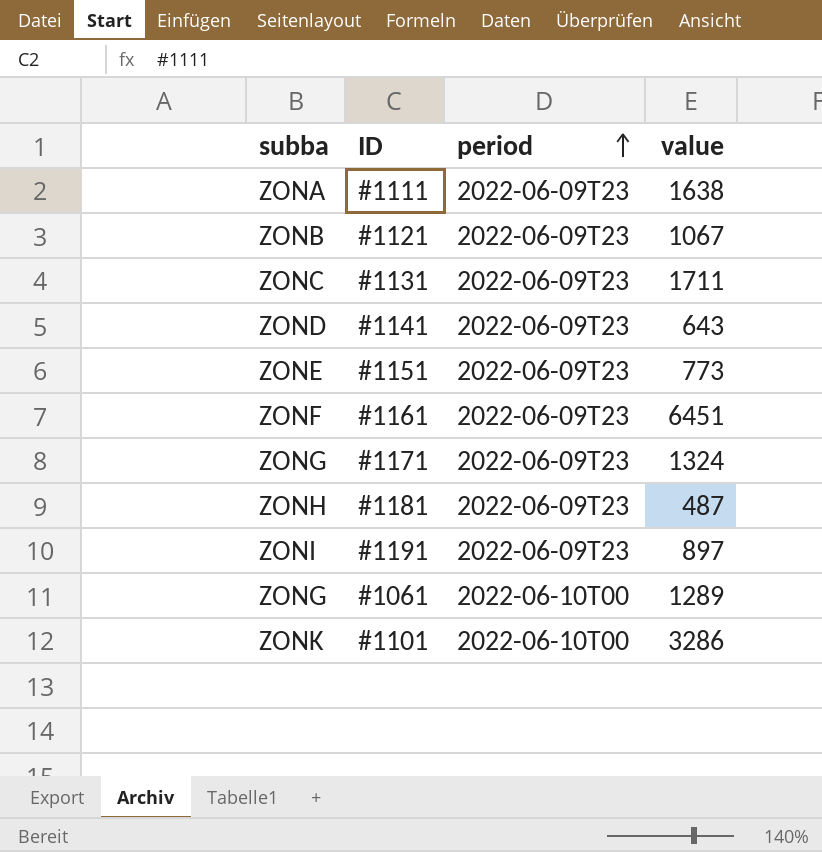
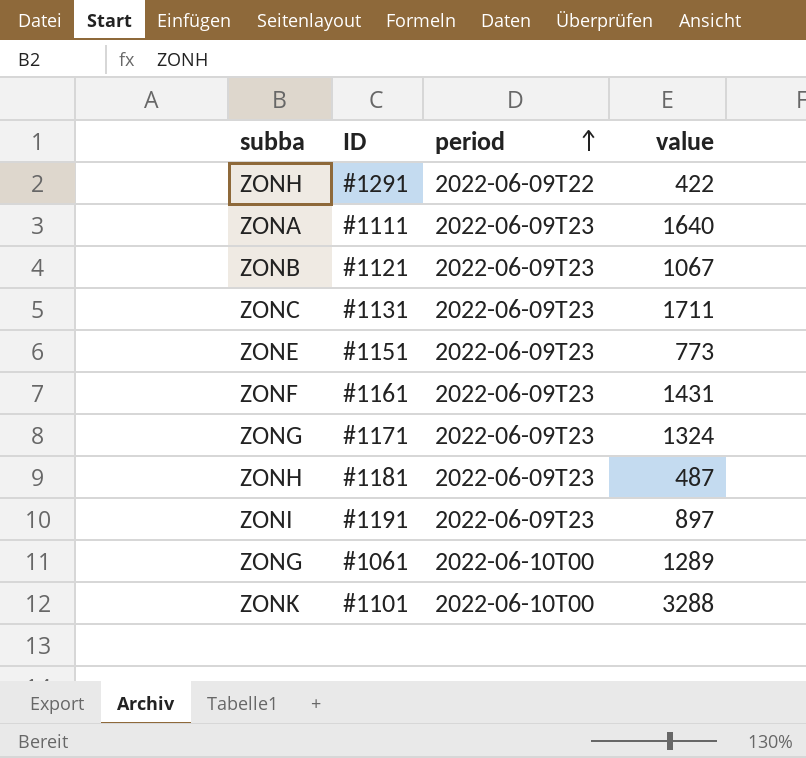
row #1141: ZOND | 2022-06-09T23 | 643 -> none
row #1291: none -> ZONH | 2022-06-09T22 | 422
#1111 | value: 1638 -> 1640
#1161 | value: 6451 -> 1431
#1101 | value: 3286 -> 3288

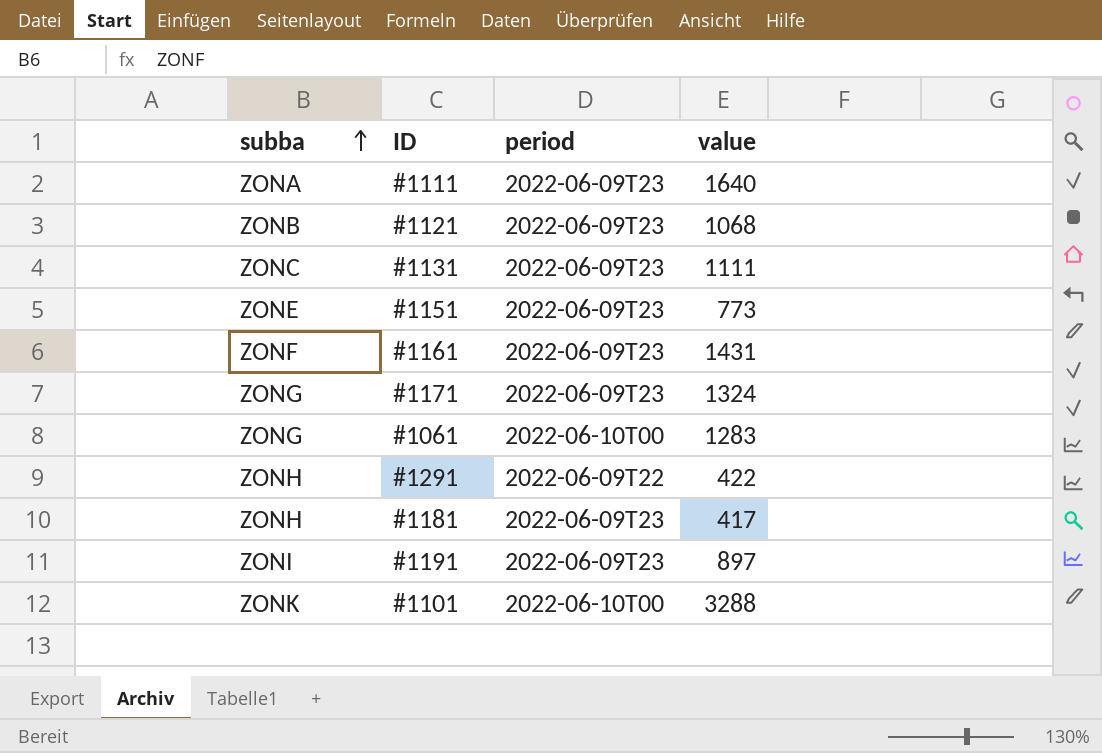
row order: period ascending -> subba ascending
#1121 | value: 1067 -> 1068
#1131 | value: 1711 -> 1111
#1061 | value: 1289 -> 1283
#1181 | value: 487 -> 417

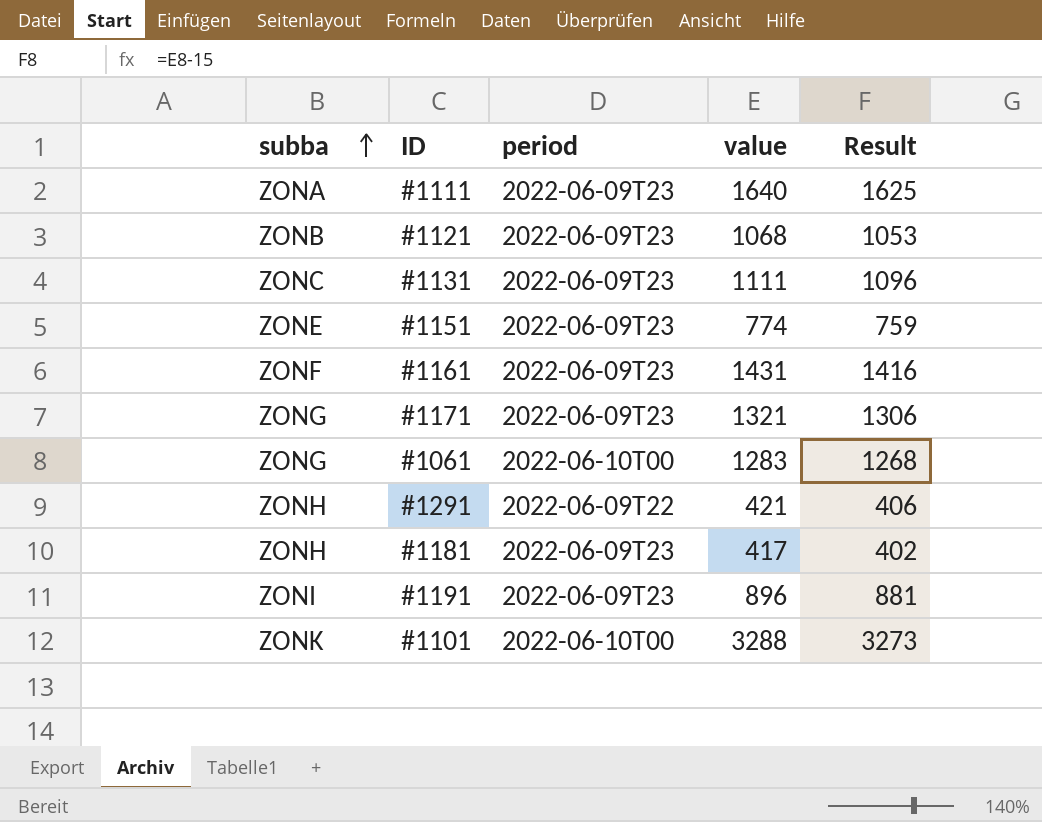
column Result | formula: none -> [value] - 15
#1151 | value: 773 -> 774
#1171 | value: 1324 -> 1321
#1291 | value: 422 -> 421
#1191 | value: 897 -> 896

